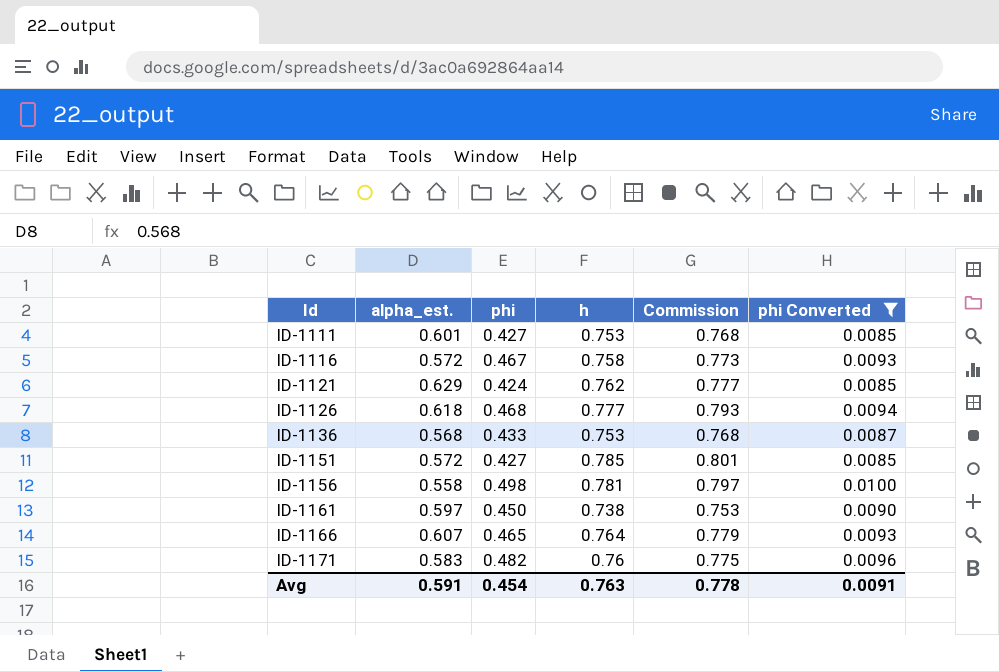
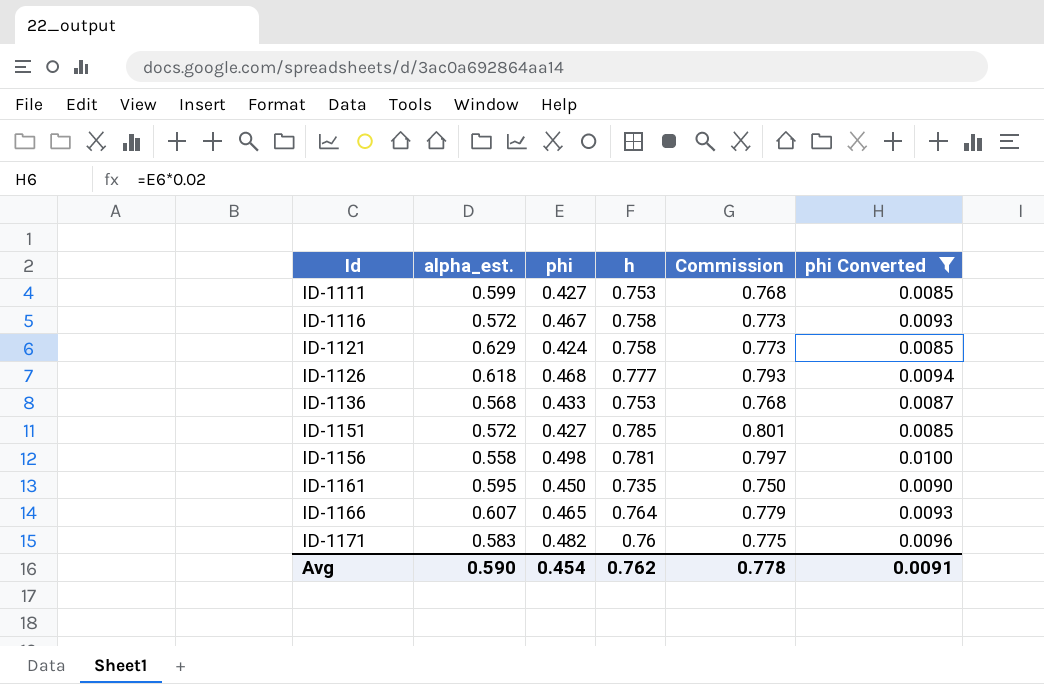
ID-1111 | alpha_est.: 0.601 -> 0.599
ID-1121 | h: 0.762 -> 0.758
ID-1121 | Commission: 0.777 -> 0.773
ID-1161 | alpha_est.: 0.597 -> 0.595
ID-1161 | h: 0.738 -> 0.735
ID-1161 | Commission: 0.753 -> 0.750
Avg | alpha_est.: 0.591 -> 0.590
Avg | h: 0.763 -> 0.762

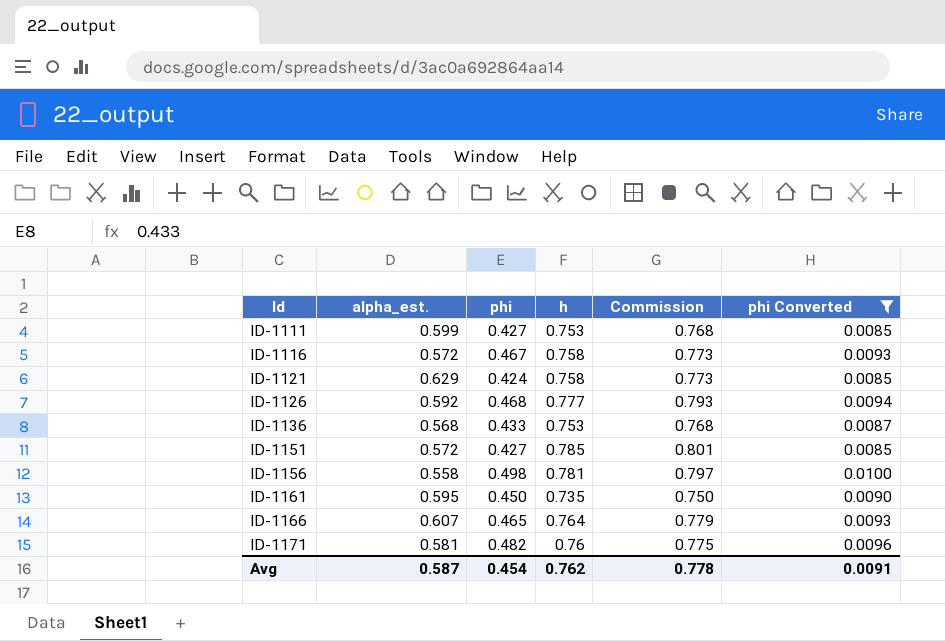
ID-1126 | alpha_est.: 0.618 -> 0.592
ID-1171 | alpha_est.: 0.583 -> 0.581
Avg | alpha_est.: 0.590 -> 0.587

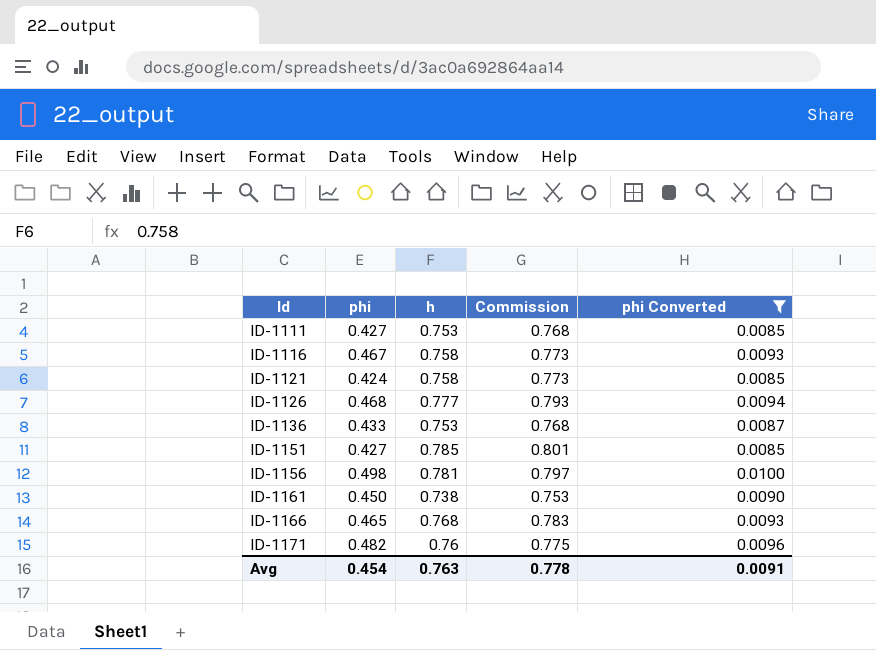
column alpha_est. | position: 2 -> none
ID-1161 | h: 0.735 -> 0.738
ID-1161 | Commission: 0.750 -> 0.753
ID-1166 | h: 0.764 -> 0.768
ID-1166 | Commission: 0.779 -> 0.783
Avg | h: 0.762 -> 0.763

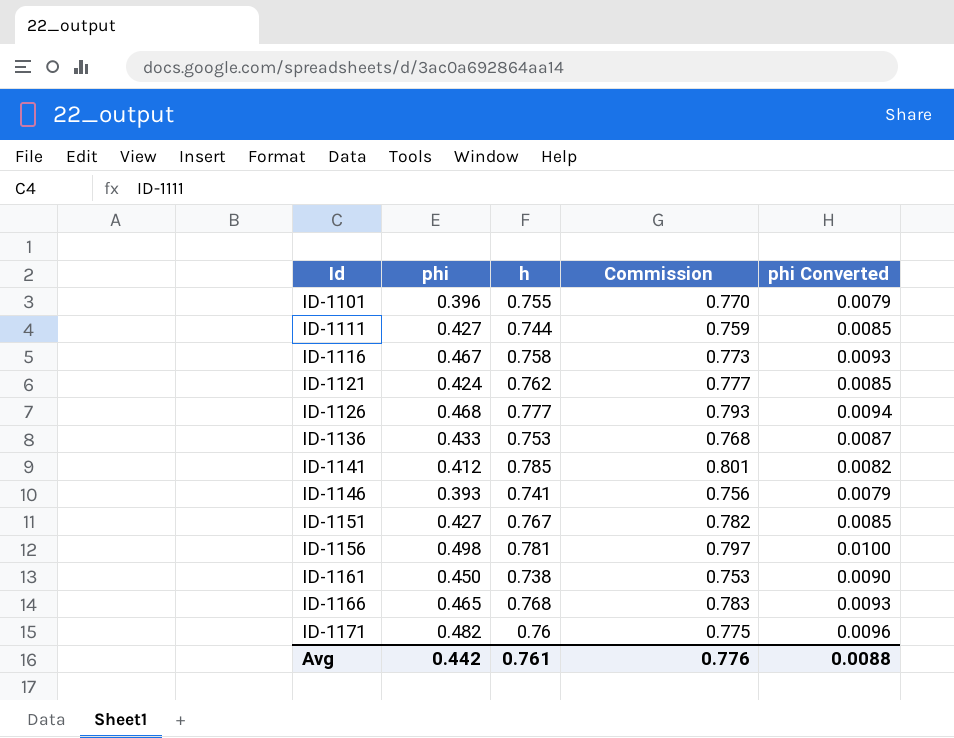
filter: phi Converted >= 0.0085 -> none
ID-1111 | h: 0.753 -> 0.744
ID-1111 | Commission: 0.768 -> 0.759
ID-1121 | h: 0.758 -> 0.762
ID-1121 | Commission: 0.773 -> 0.777
ID-1151 | h: 0.785 -> 0.767
ID-1151 | Commission: 0.801 -> 0.782
Avg | phi: 0.454 -> 0.442
Avg | h: 0.763 -> 0.761
Avg | Commission: 0.778 -> 0.776
Avg | phi Converted: 0.0091 -> 0.0088

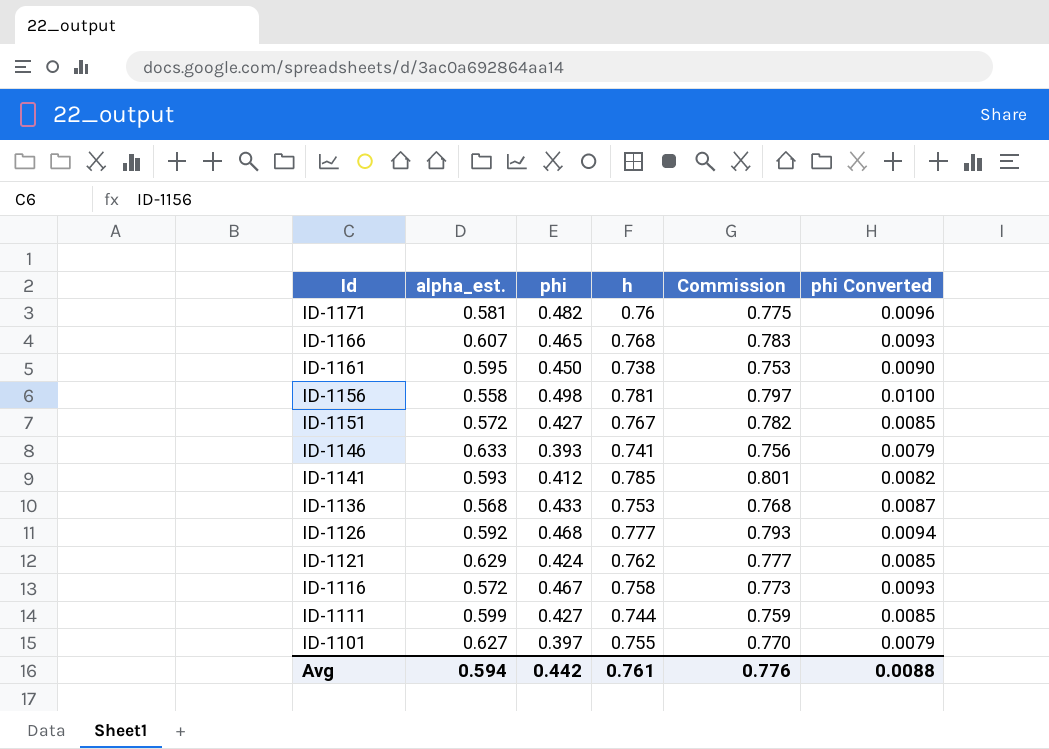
row order: Id ascending -> Id descending
column alpha_est. | position: none -> 2
ID-1101 | phi: 0.396 -> 0.397

